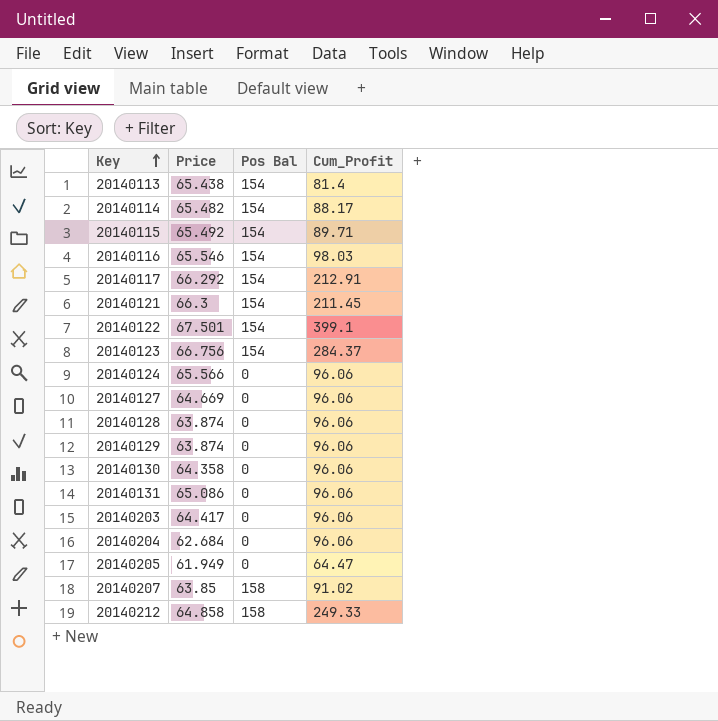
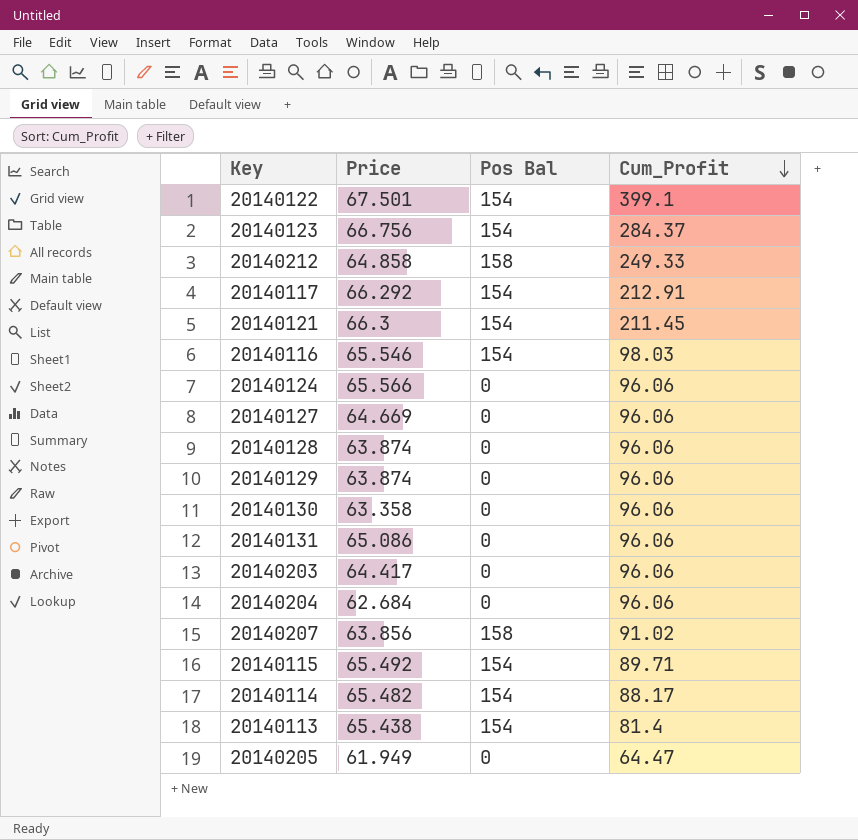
row order: Key ascending -> Cum_Profit descending
20140130 | Price: 64.358 -> 63.358
20140207 | Price: 63.85 -> 63.856

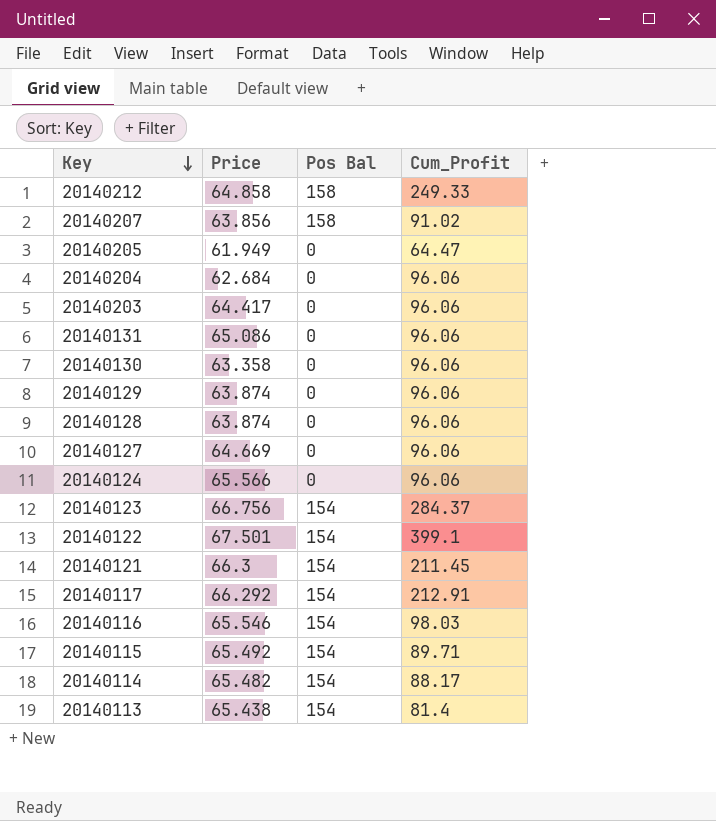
row order: Cum_Profit descending -> Key descending

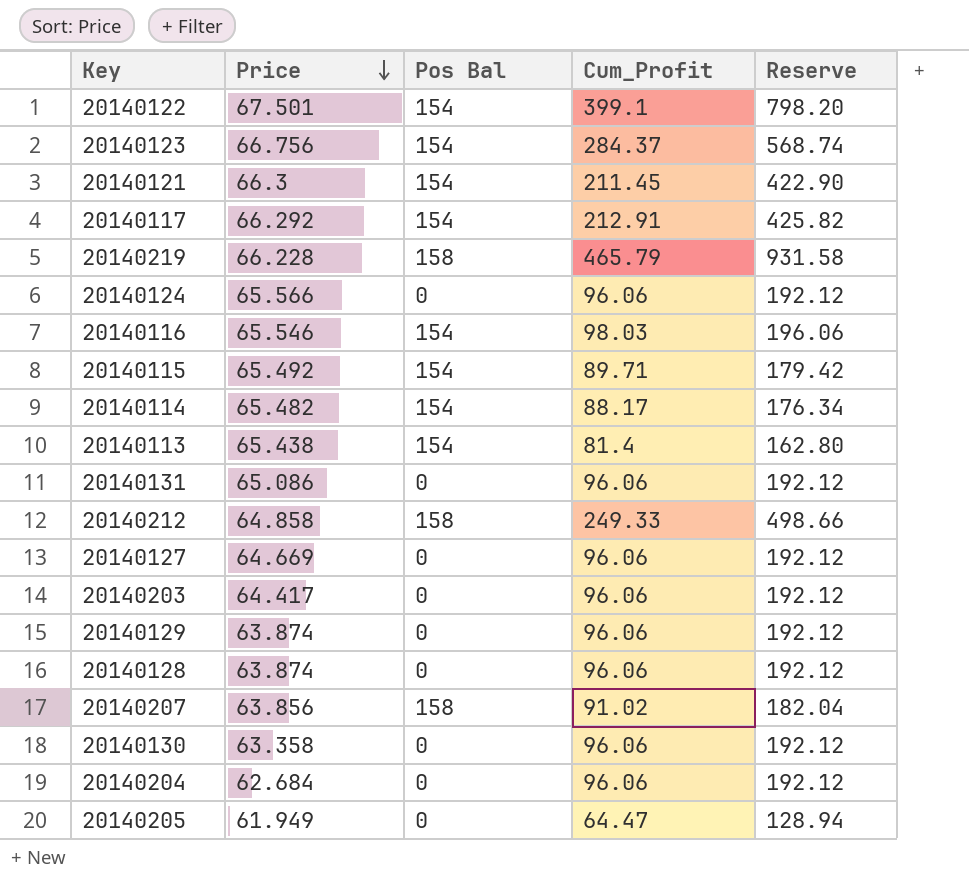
row order: Key descending -> Price descending
column Reserve | formula: none -> [Cum_Profit] * 2
row 20140219: none -> 66.228 | 158 | 465.79 | 931.58

